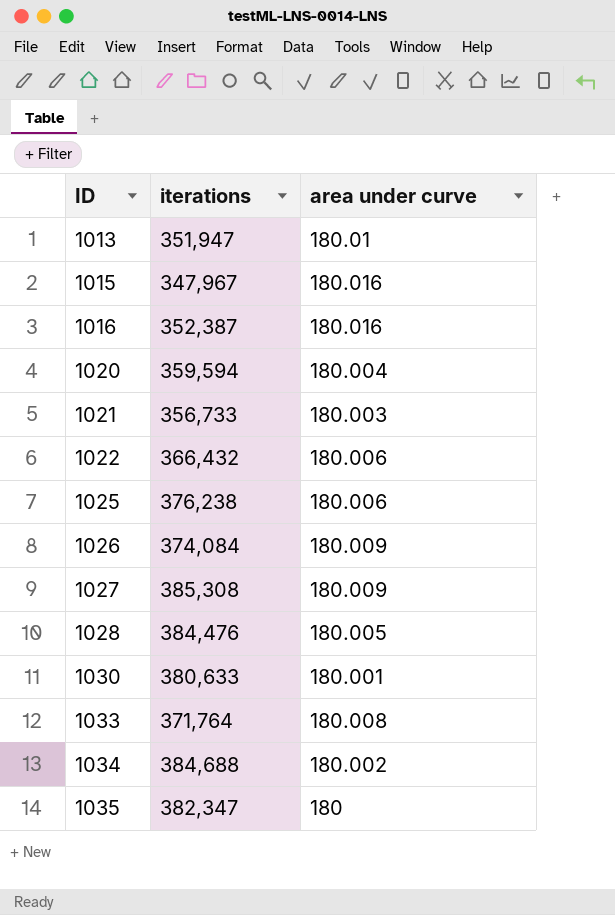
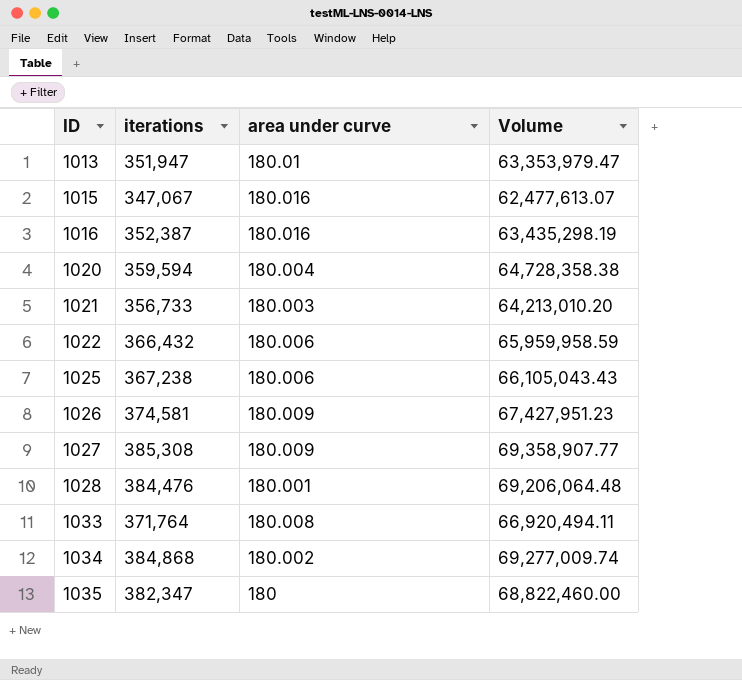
column Volume | formula: none -> [iterations] * [area under curve]
row 1030: 380,633 | 180.001 -> none
1015 | iterations: 347,967 -> 347,067
1025 | iterations: 376,238 -> 367,238
1026 | iterations: 374,084 -> 374,581
1028 | area under curve: 180.005 -> 180.001
1034 | iterations: 384,688 -> 384,868

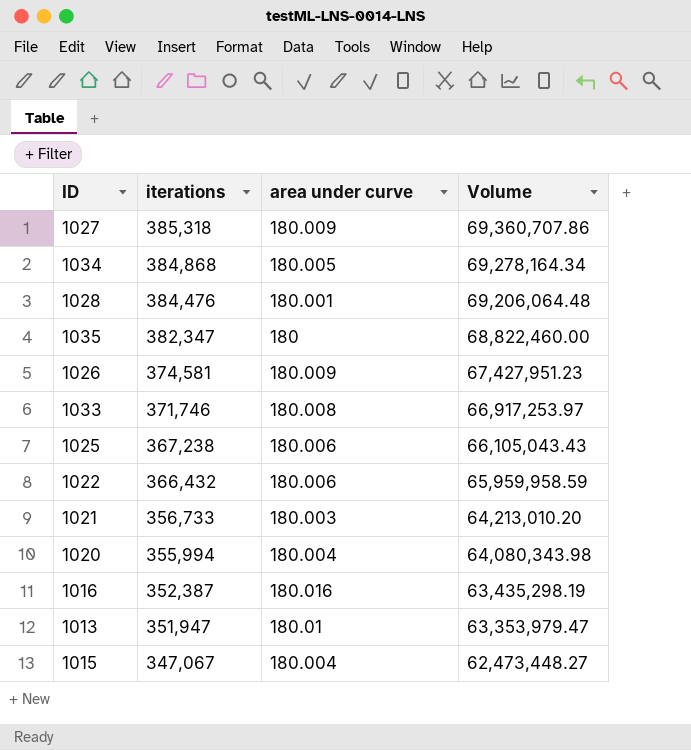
row order: ID ascending -> iterations descending
1027 | iterations: 385,308 -> 385,318
1027 | Volume: 69,358,907.77 -> 69,360,707.86
1034 | area under curve: 180.002 -> 180.005
1034 | Volume: 69,277,009.74 -> 69,278,164.34
1033 | iterations: 371,764 -> 371,746
1033 | Volume: 66,920,494.11 -> 66,917,253.97
1020 | iterations: 359,594 -> 355,994
1020 | Volume: 64,728,358.38 -> 64,080,343.98
1015 | area under curve: 180.016 -> 180.004
1015 | Volume: 62,477,613.07 -> 62,473,448.27

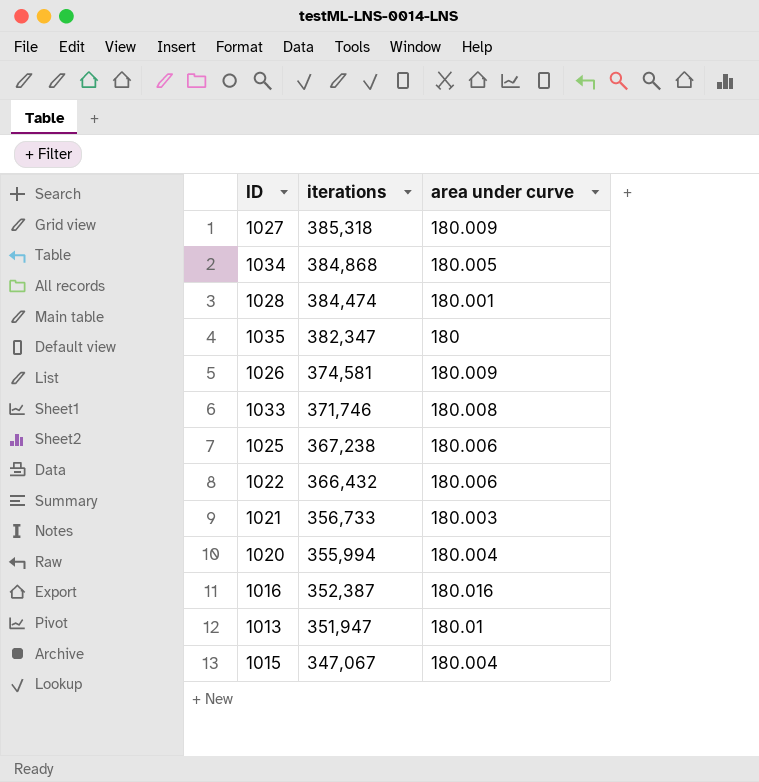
column Volume | formula: [iterations] * [area under curve] -> none
1028 | iterations: 384,476 -> 384,474

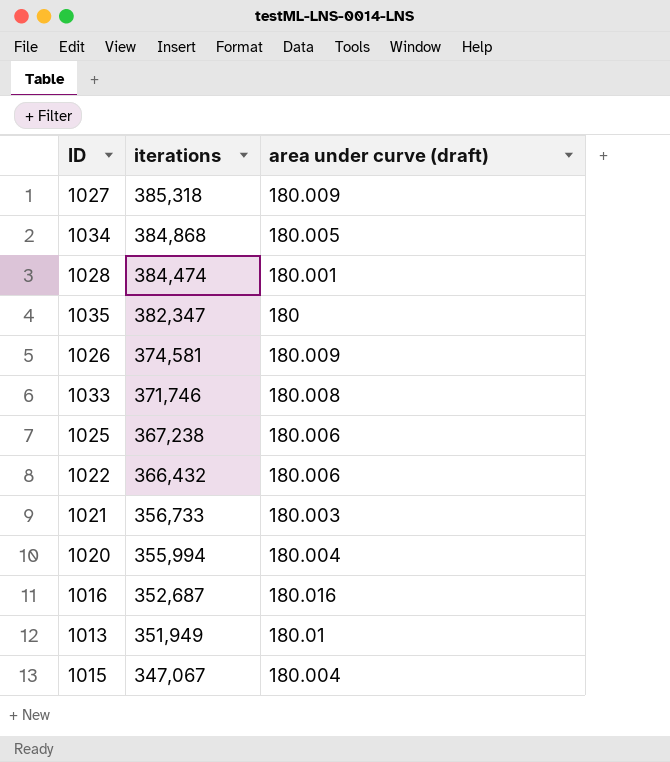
column name: area under curve -> area under curve (draft)
1016 | iterations: 352,387 -> 352,687
1013 | iterations: 351,947 -> 351,949

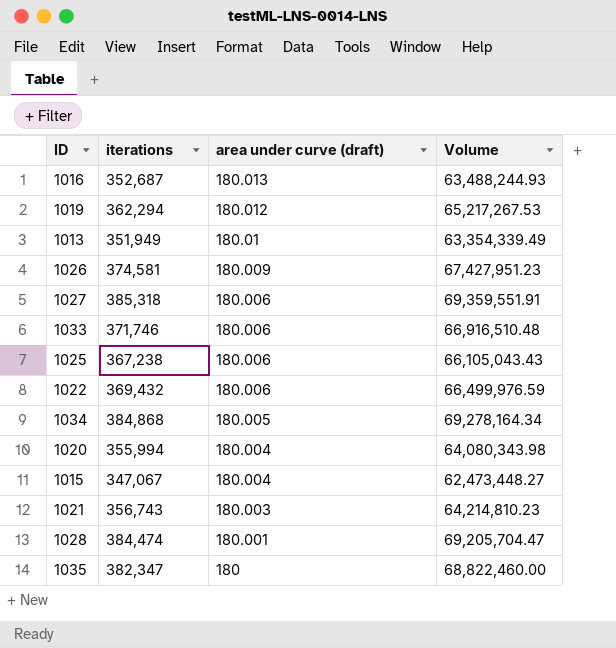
row order: iterations descending -> area under curve (draft) descending
column Volume | formula: none -> [iterations] * [area under curve (draft)]
1016 | area under curve (draft): 180.016 -> 180.013
row 1019: none -> 362,294 | 180.012 | 65,217,267.53
1027 | area under curve (draft): 180.009 -> 180.006
1033 | area under curve (draft): 180.008 -> 180.006
1022 | iterations: 366,432 -> 369,432
1021 | iterations: 356,733 -> 356,743

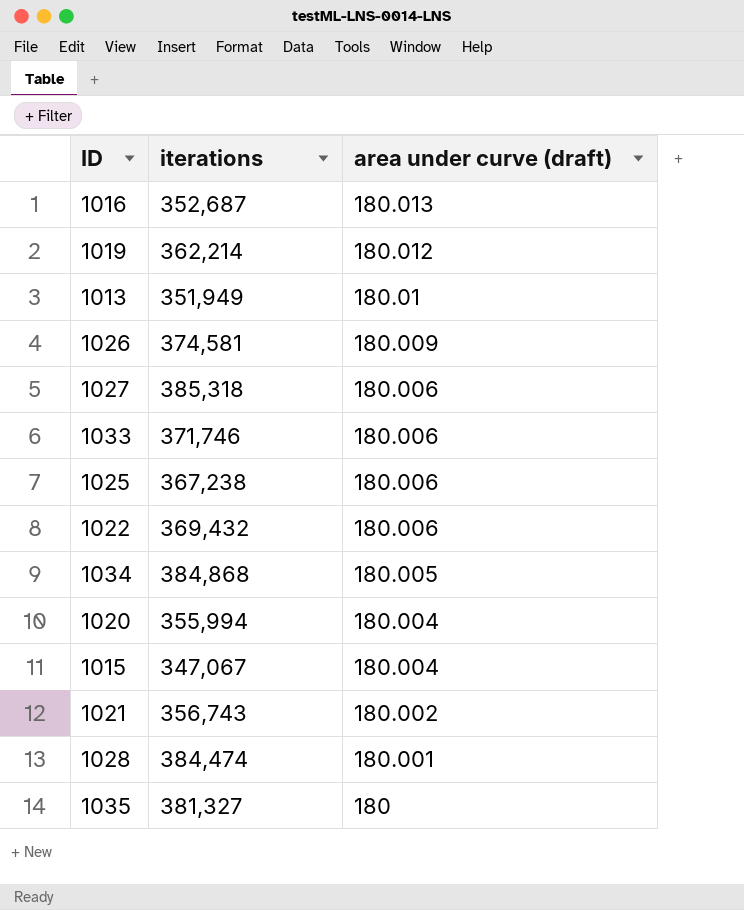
column Volume | formula: [iterations] * [area under curve (draft)] -> none
1019 | iterations: 362,294 -> 362,214
1021 | area under curve (draft): 180.003 -> 180.002
1035 | iterations: 382,347 -> 381,327

